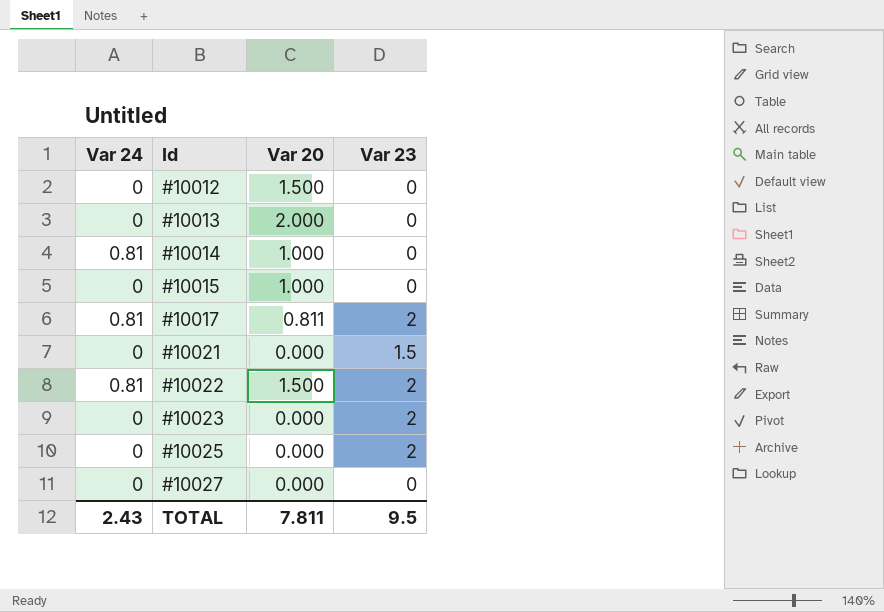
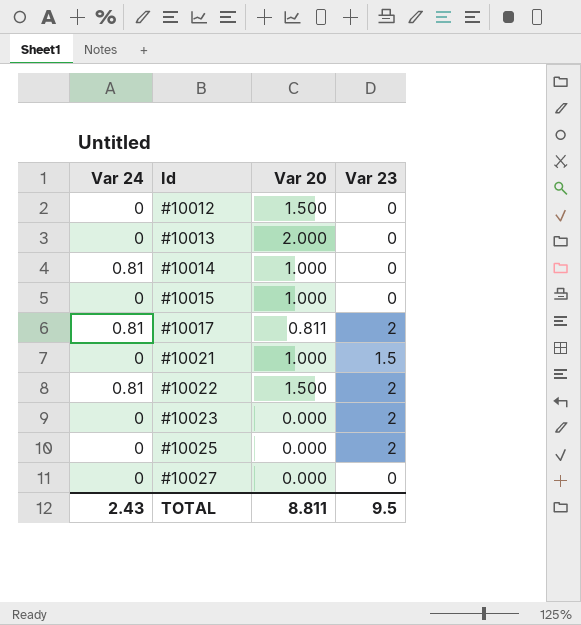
#10021 | Var 20: 0.000 -> 1.000
TOTAL | Var 20: 7.811 -> 8.811

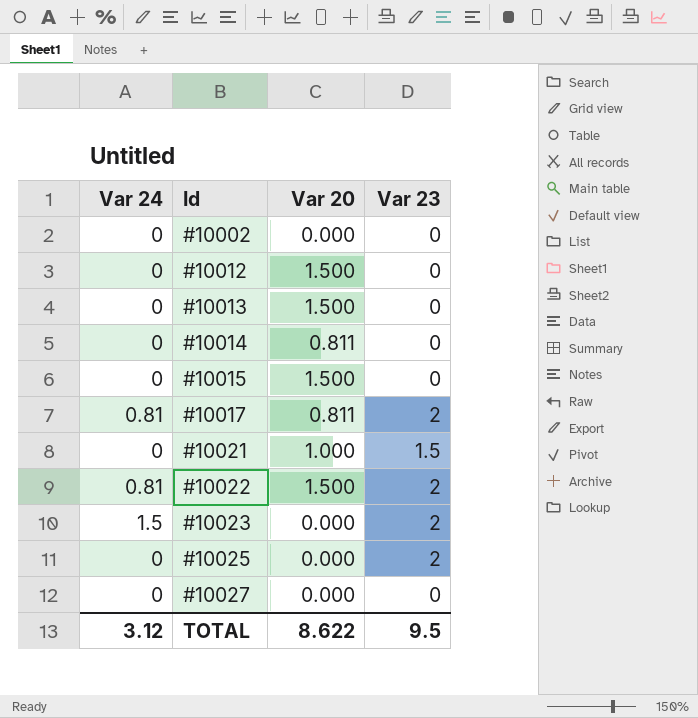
row #10002: none -> 0 | 0.000 | 0
#10013 | Var 20: 2.000 -> 1.500
#10014 | Var 24: 0.81 -> 0
#10014 | Var 20: 1.000 -> 0.811
#10015 | Var 20: 1.000 -> 1.500
#10023 | Var 24: 0 -> 1.5
TOTAL | Var 24: 2.43 -> 3.12
TOTAL | Var 20: 8.811 -> 8.622

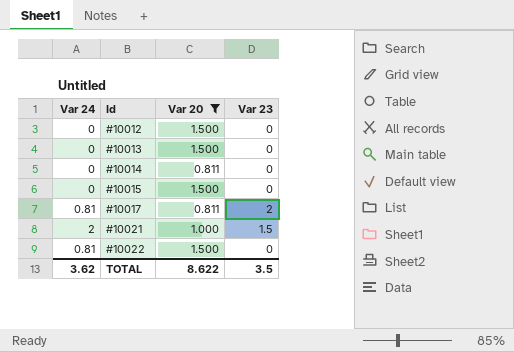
filter: none -> Var 20 != 0.000
#10021 | Var 24: 0 -> 2
#10022 | Var 23: 2 -> 0
TOTAL | Var 24: 3.12 -> 3.62
TOTAL | Var 23: 9.5 -> 3.5

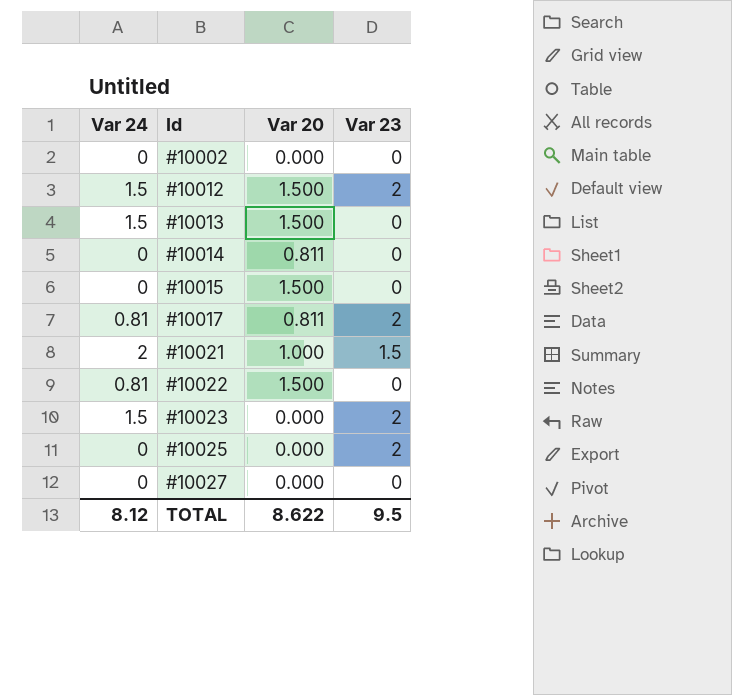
filter: Var 20 != 0.000 -> none
#10012 | Var 24: 0 -> 1.5
#10012 | Var 23: 0 -> 2
#10013 | Var 24: 0 -> 1.5
TOTAL | Var 24: 3.62 -> 8.12
TOTAL | Var 23: 3.5 -> 9.5

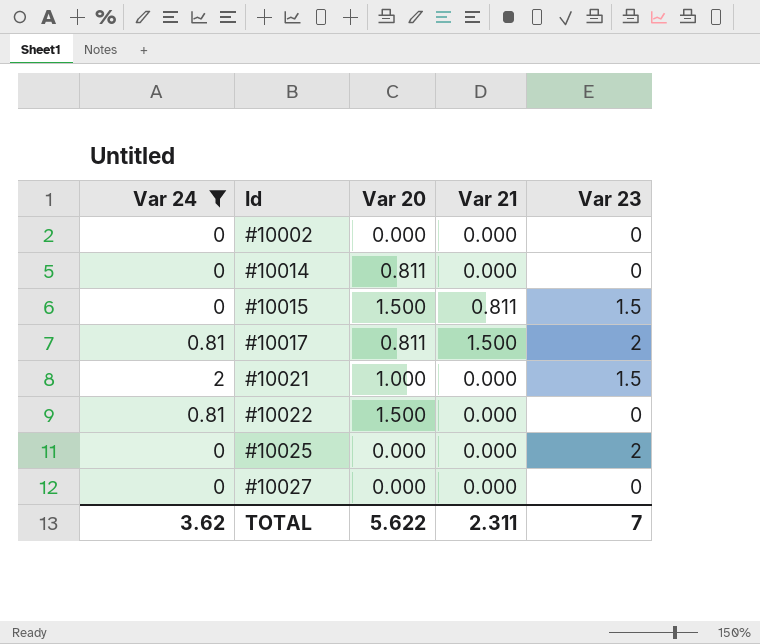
filter: none -> Var 24 != 1.5
column Var 21 | position: none -> 4
#10015 | Var 23: 0 -> 1.5
TOTAL | Var 24: 8.12 -> 3.62
TOTAL | Var 20: 8.622 -> 5.622
TOTAL | Var 23: 9.5 -> 7

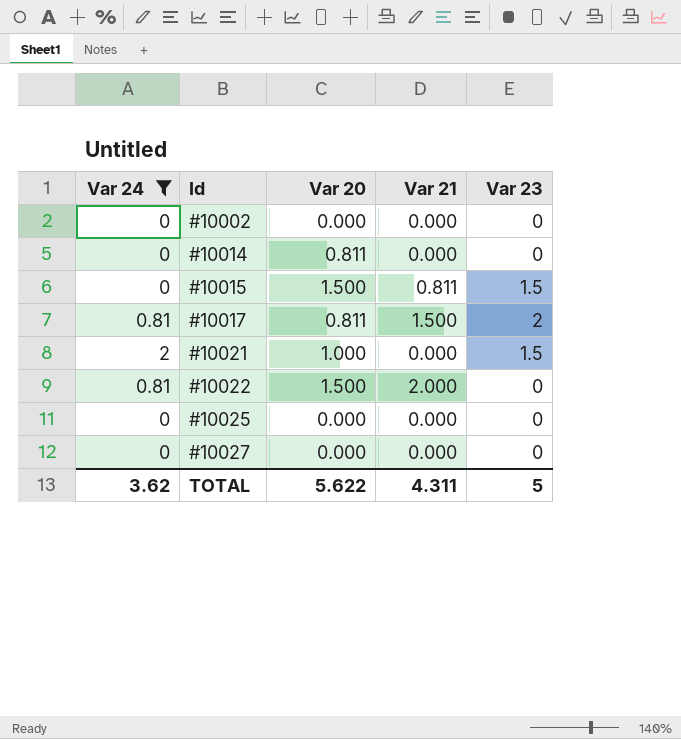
#10022 | Var 21: 0.000 -> 2.000
#10025 | Var 23: 2 -> 0
TOTAL | Var 21: 2.311 -> 4.311
TOTAL | Var 23: 7 -> 5

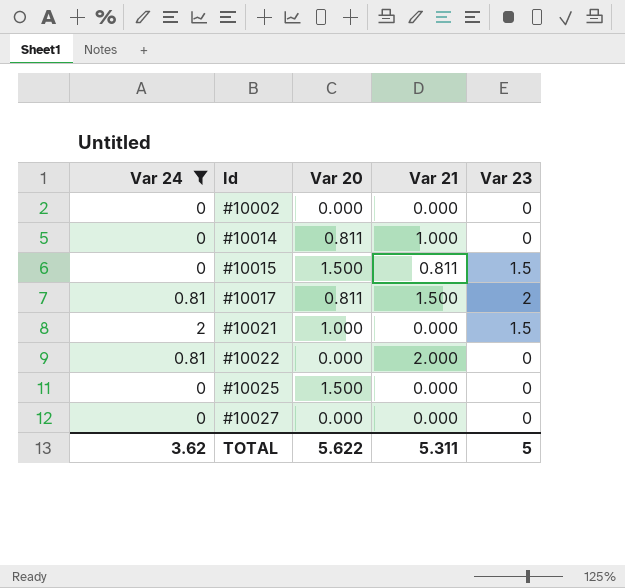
#10014 | Var 21: 0.000 -> 1.000
#10022 | Var 20: 1.500 -> 0.000
#10025 | Var 20: 0.000 -> 1.500
TOTAL | Var 21: 4.311 -> 5.311

